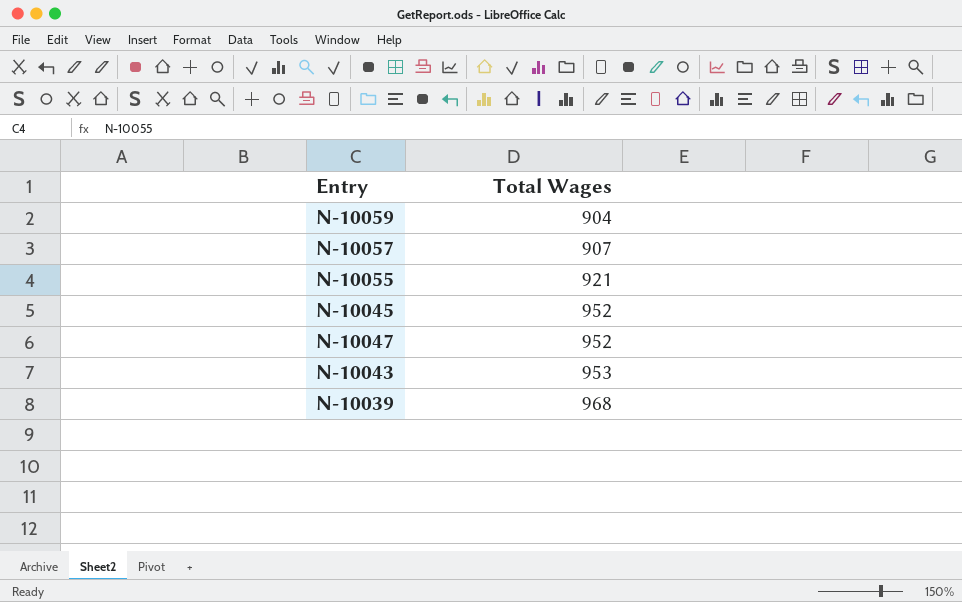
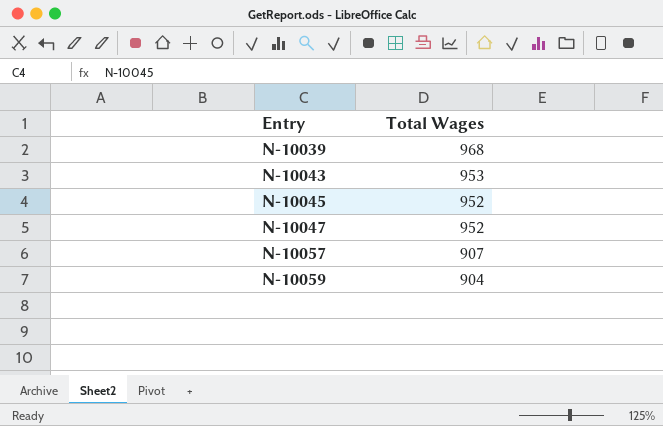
row order: Total Wages ascending -> Entry ascending
row N-10055: 921 -> none

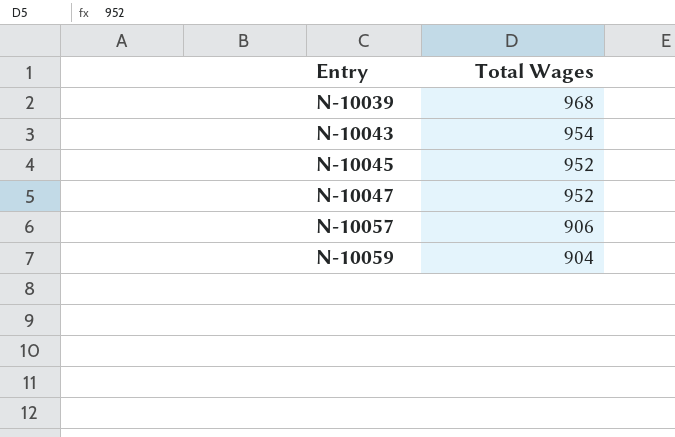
N-10043 | Total Wages: 953 -> 954
N-10057 | Total Wages: 907 -> 906

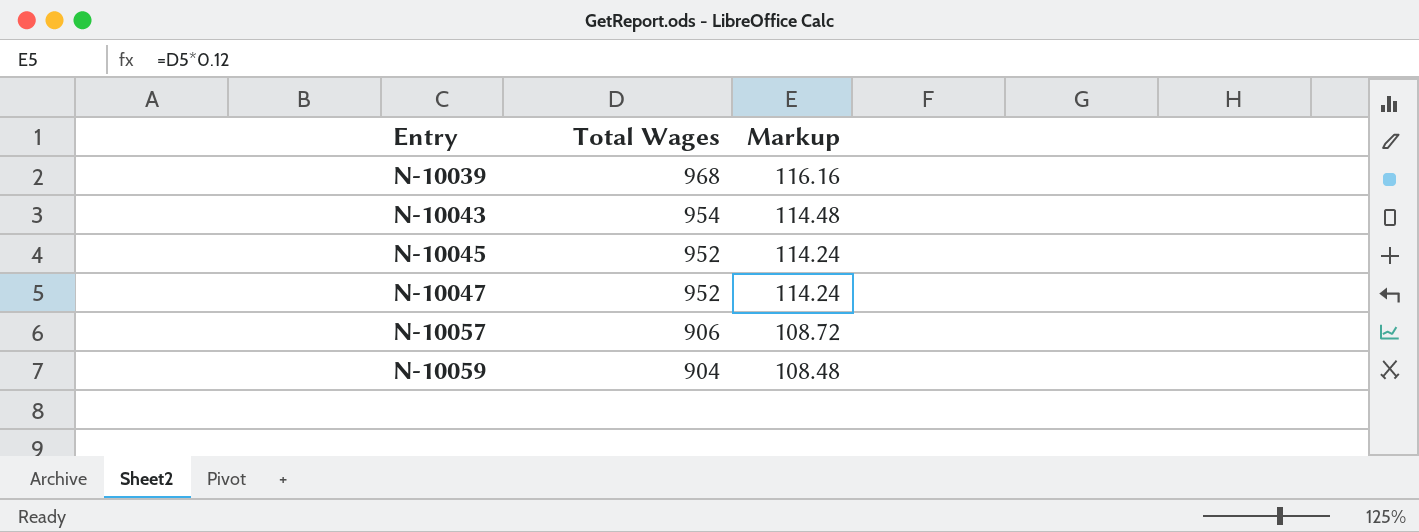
column Markup | formula: none -> [Total Wages] * 0.12

